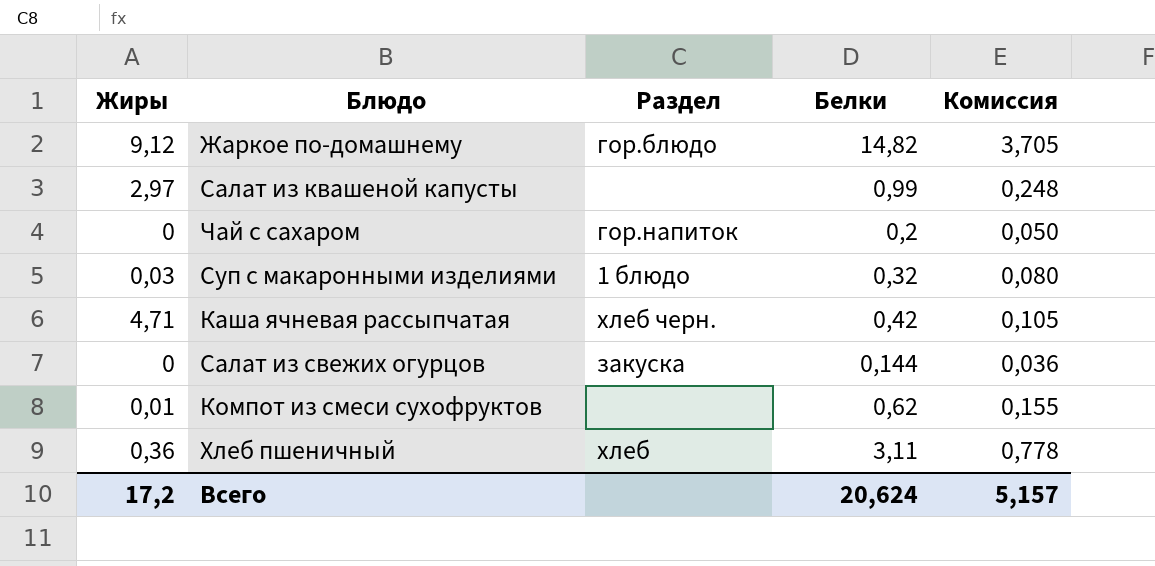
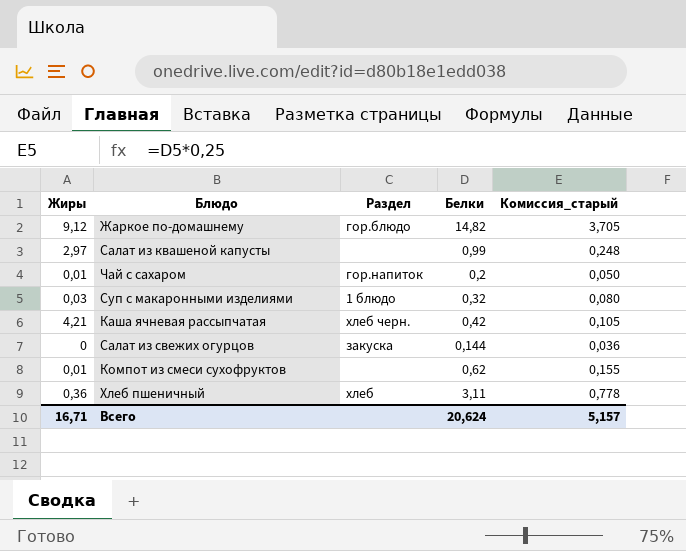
column name: Комиссия -> Комиссия_старый
Чай с сахаром | Жиры: 0 -> 0,01
Каша ячневая рассыпчатая | Жиры: 4,71 -> 4,21
Всего | Жиры: 17,2 -> 16,71

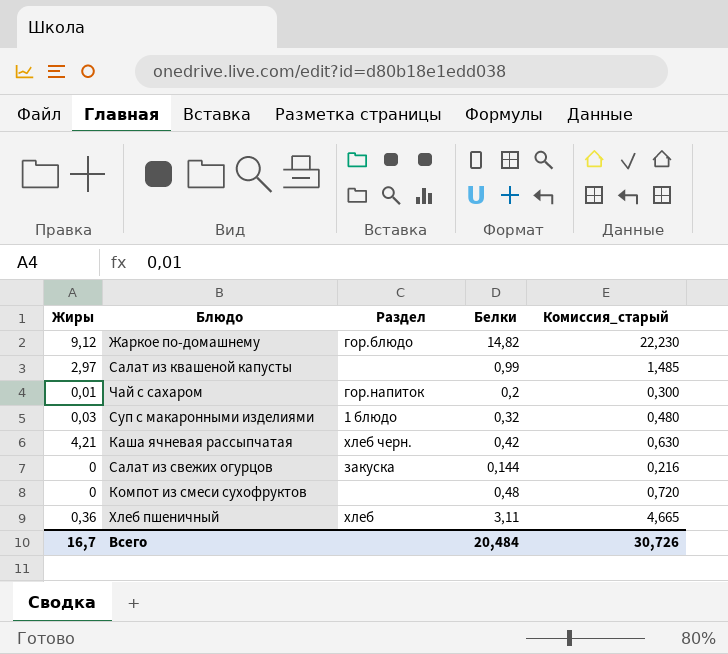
column Комиссия_старый | formula: [Белки] * 0,25 -> [Белки] * 1,5
Компот из смеси сухофруктов | Жиры: 0,01 -> 0
Компот из смеси сухофруктов | Белки: 0,62 -> 0,48
Всего | Жиры: 16,71 -> 16,7
Всего | Белки: 20,624 -> 20,484
Всего | Комиссия_старый: 5,157 -> 30,726

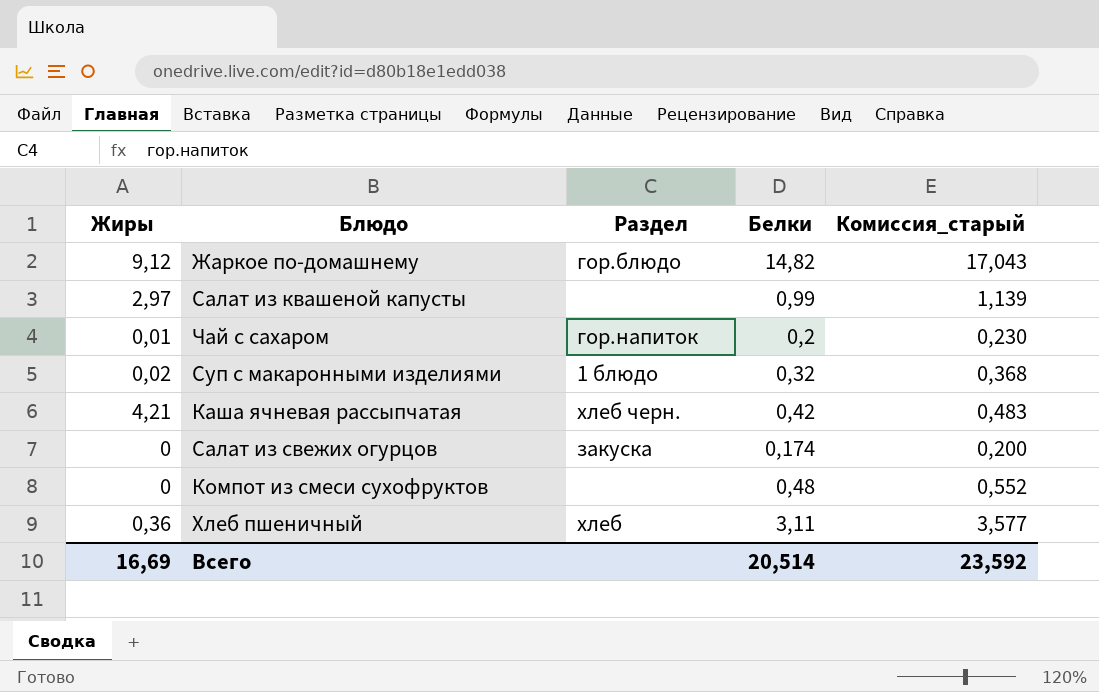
column Комиссия_старый | formula: [Белки] * 1,5 -> [Белки] * 1,15
Суп с макаронными изделиями | Жиры: 0,03 -> 0,02
Салат из свежих огурцов | Белки: 0,144 -> 0,174
Всего | Жиры: 16,7 -> 16,69
Всего | Белки: 20,484 -> 20,514
Всего | Комиссия_старый: 30,726 -> 23,592

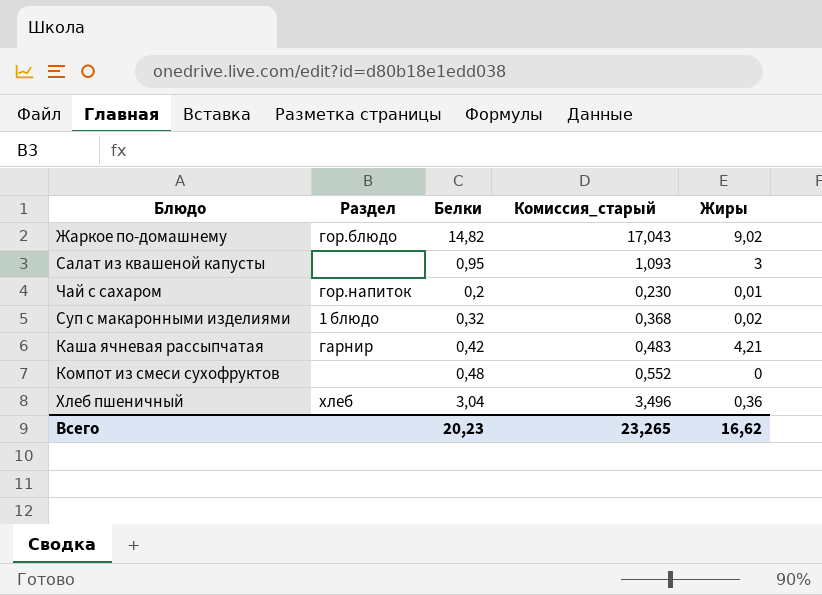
column Жиры | position: 1 -> 5
row Салат из свежих огурцов: 0 | закуска | 0,174 | 0,200 -> none
Жаркое по-домашнему | Жиры: 9,12 -> 9,02
Салат из квашеной капусты | Белки: 0,99 -> 0,95
Салат из квашеной капусты | Комиссия_старый: 1,139 -> 1,093
Салат из квашеной капусты | Жиры: 2,97 -> 3
Каша ячневая рассыпчатая | Раздел: хлеб черн. -> гарнир
Хлеб пшеничный | Белки: 3,11 -> 3,04
Хлеб пшеничный | Комиссия_старый: 3,577 -> 3,496
Всего | Белки: 20,514 -> 20,23
Всего | Комиссия_старый: 23,592 -> 23,265
Всего | Жиры: 16,69 -> 16,62

